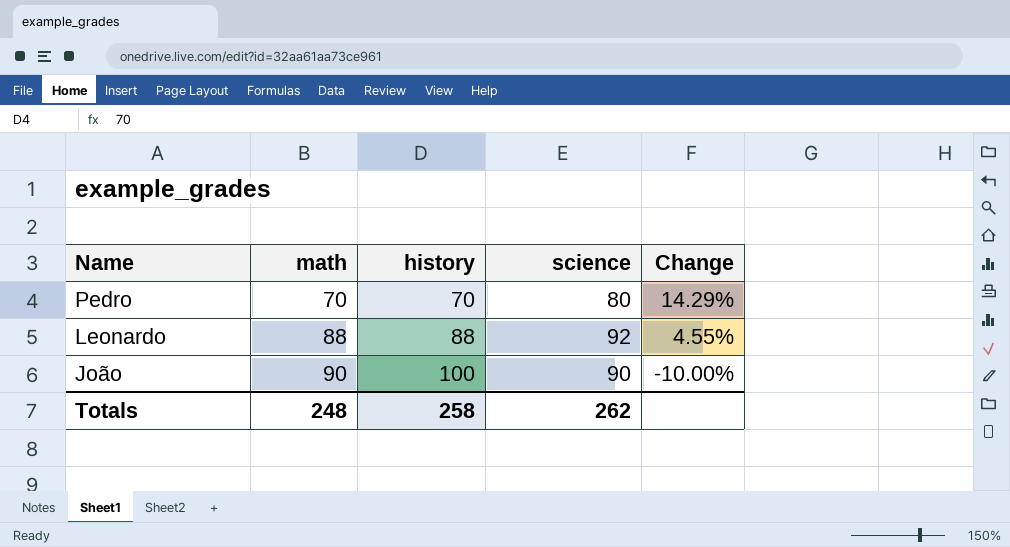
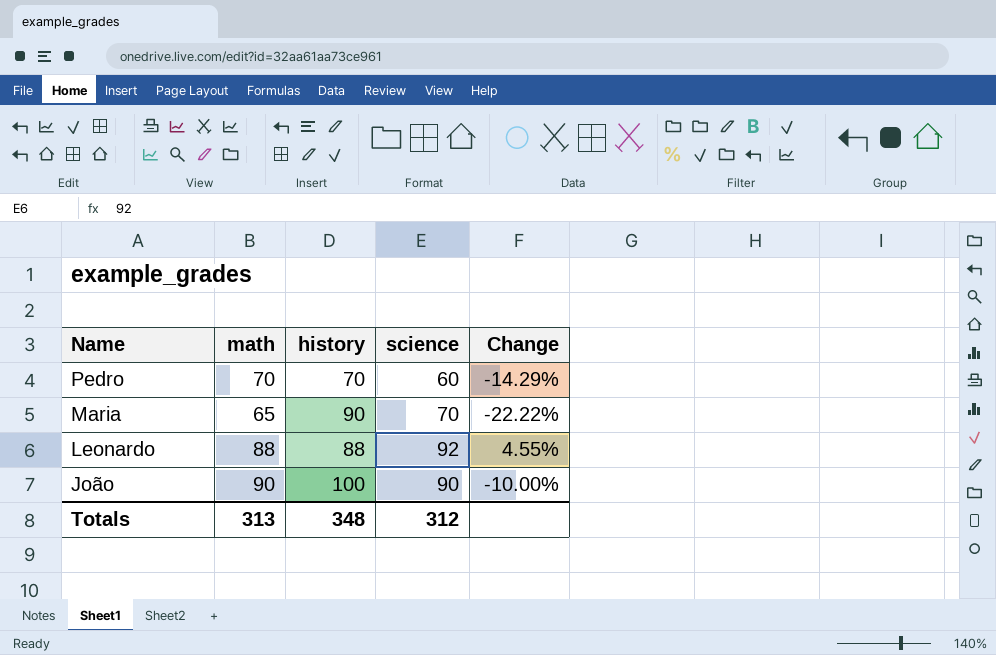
Pedro | science: 80 -> 60
Pedro | Change: 14.29% -> -14.29%
row Maria: none -> 65 | 90 | 70 | -22.22%
Totals | math: 248 -> 313
Totals | history: 258 -> 348
Totals | science: 262 -> 312

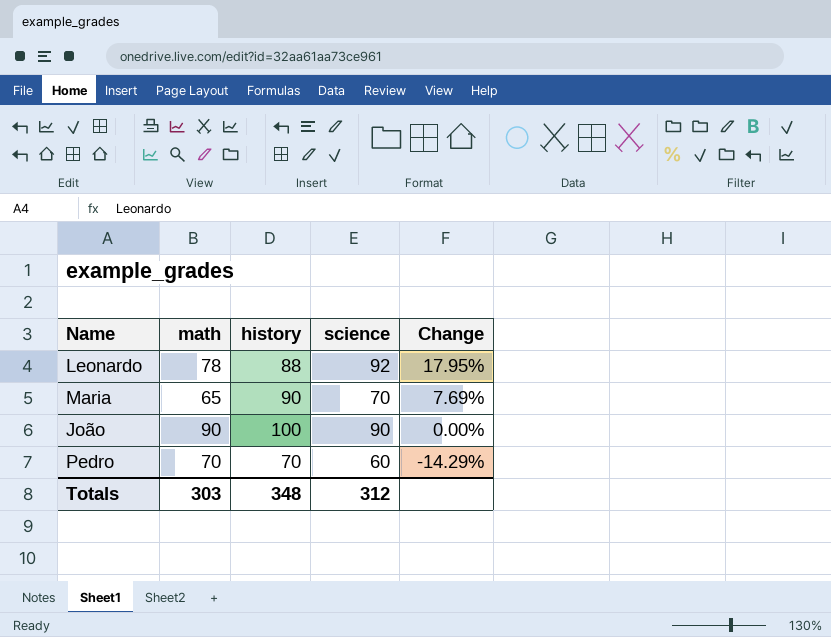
row order: Name descending -> Change descending
column Change | formula: ([science] - [history]) / [history] -> ([science] - [math]) / [math]
Leonardo | math: 88 -> 78
Totals | math: 313 -> 303

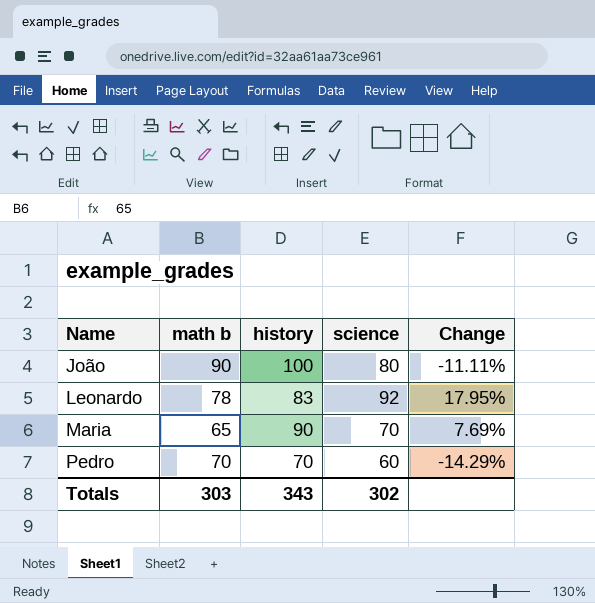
row order: Change descending -> Name ascending
column name: math -> math b
João | science: 90 -> 80
João | Change: 0.00% -> -11.11%
Leonardo | history: 88 -> 83
Totals | history: 348 -> 343
Totals | science: 312 -> 302

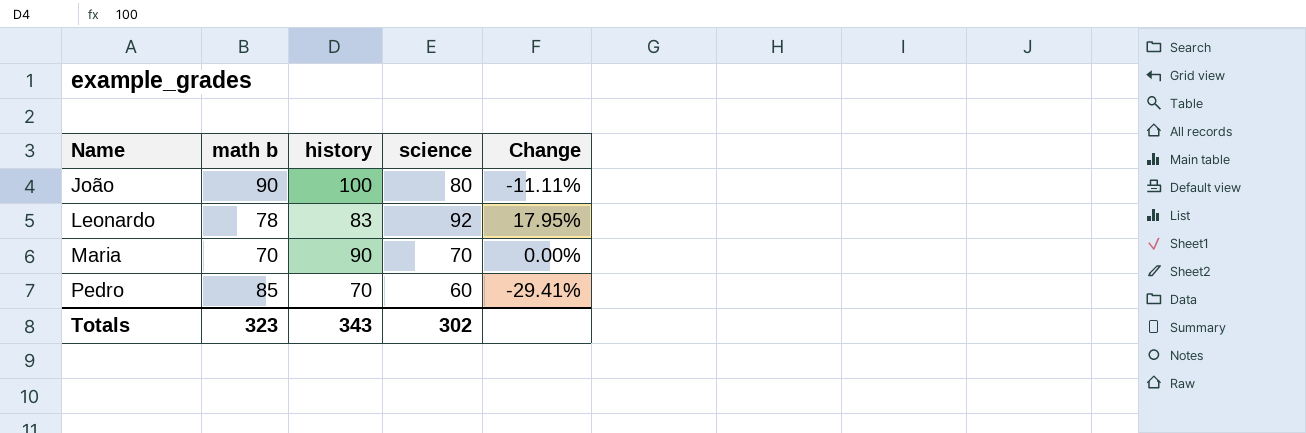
Maria | math b: 65 -> 70
Maria | Change: 7.69% -> 0.00%
Pedro | math b: 70 -> 85
Pedro | Change: -14.29% -> -29.41%
Totals | math b: 303 -> 323

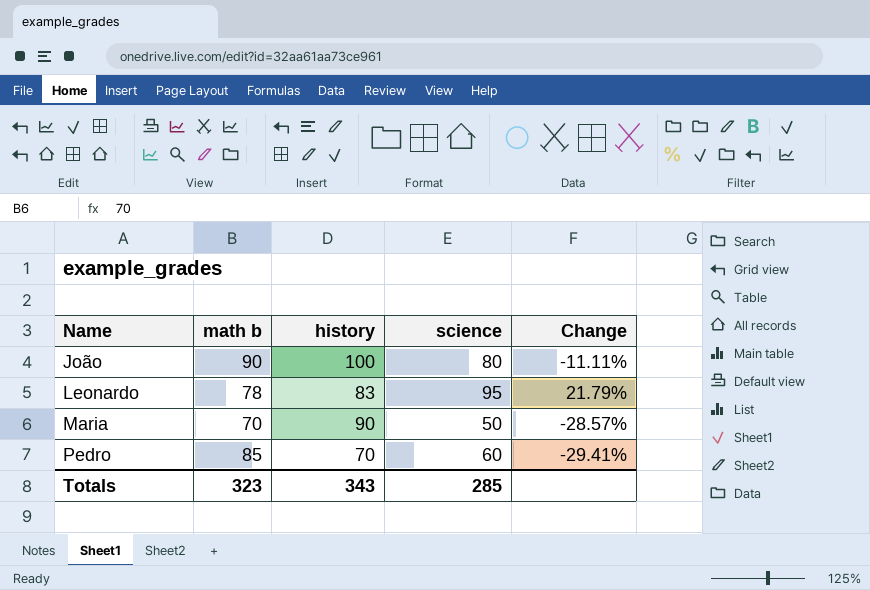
Leonardo | science: 92 -> 95
Leonardo | Change: 17.95% -> 21.79%
Maria | science: 70 -> 50
Maria | Change: 0.00% -> -28.57%
Totals | science: 302 -> 285

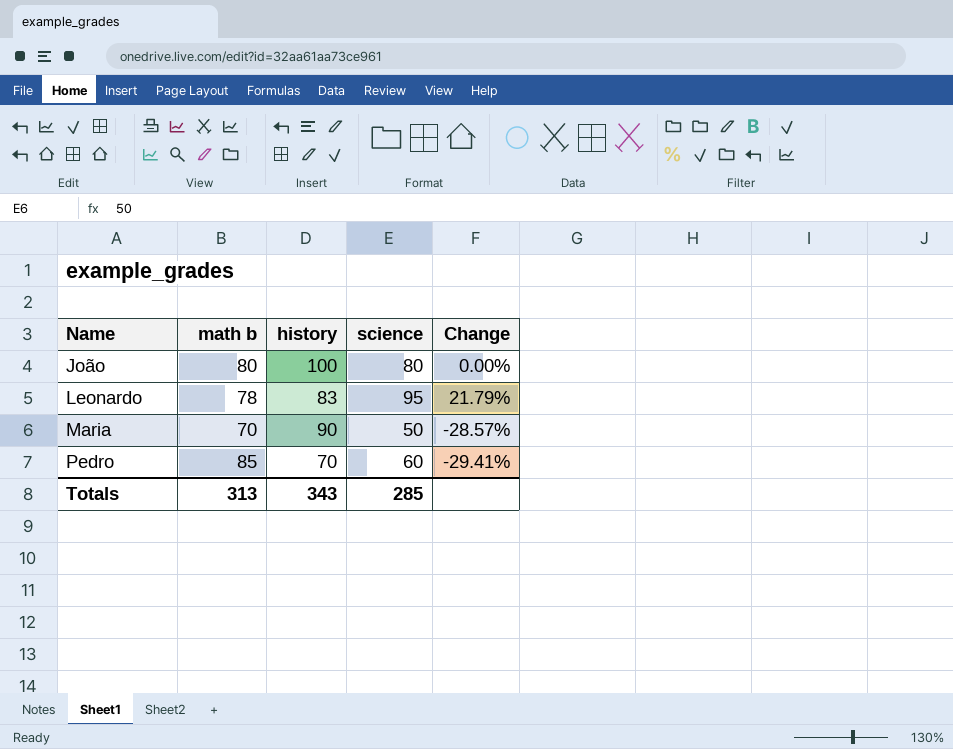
João | math b: 90 -> 80
João | Change: -11.11% -> 0.00%
Totals | math b: 323 -> 313

